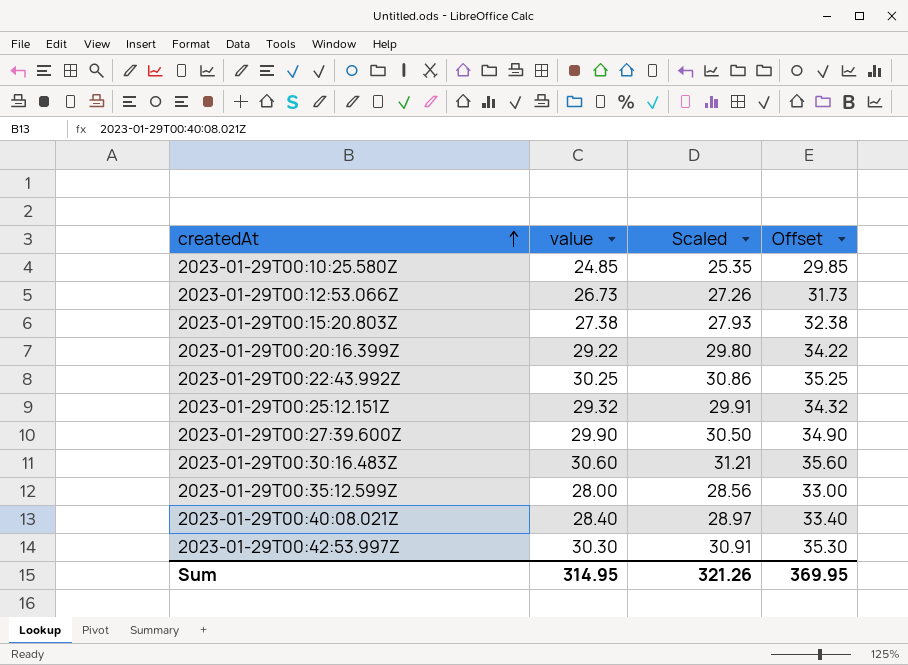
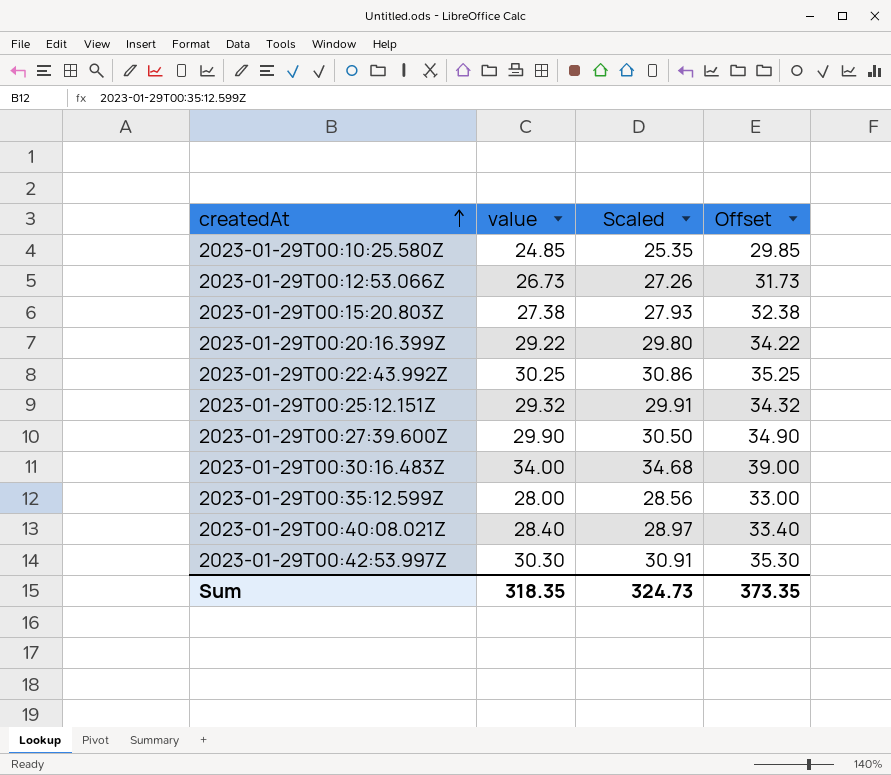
2023-01-29T00:30:16.483Z | value: 30.60 -> 34.00
2023-01-29T00:30:16.483Z | Scaled: 31.21 -> 34.68
2023-01-29T00:30:16.483Z | Offset: 35.60 -> 39.00
Sum | value: 314.95 -> 318.35
Sum | Scaled: 321.26 -> 324.73
Sum | Offset: 369.95 -> 373.35

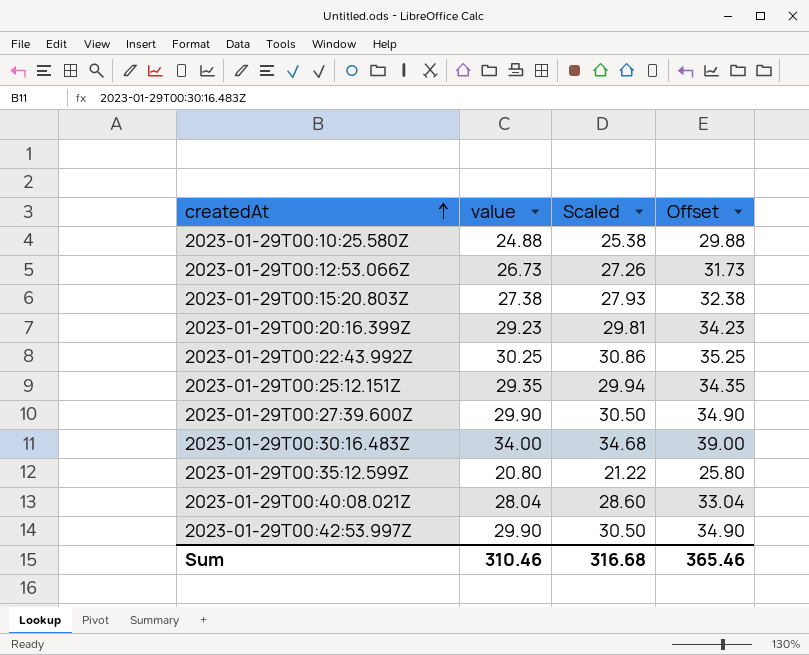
2023-01-29T00:10:25.580Z | value: 24.85 -> 24.88
2023-01-29T00:10:25.580Z | Scaled: 25.35 -> 25.38
2023-01-29T00:10:25.580Z | Offset: 29.85 -> 29.88
2023-01-29T00:20:16.399Z | value: 29.22 -> 29.23
2023-01-29T00:20:16.399Z | Scaled: 29.80 -> 29.81
2023-01-29T00:20:16.399Z | Offset: 34.22 -> 34.23
2023-01-29T00:25:12.151Z | value: 29.32 -> 29.35
2023-01-29T00:25:12.151Z | Scaled: 29.91 -> 29.94
2023-01-29T00:25:12.151Z | Offset: 34.32 -> 34.35
2023-01-29T00:35:12.599Z | value: 28.00 -> 20.80
2023-01-29T00:35:12.599Z | Scaled: 28.56 -> 21.22
2023-01-29T00:35:12.599Z | Offset: 33.00 -> 25.80
2023-01-29T00:40:08.021Z | value: 28.40 -> 28.04
2023-01-29T00:40:08.021Z | Scaled: 28.97 -> 28.60
2023-01-29T00:40:08.021Z | Offset: 33.40 -> 33.04
2023-01-29T00:42:53.997Z | value: 30.30 -> 29.90
2023-01-29T00:42:53.997Z | Scaled: 30.91 -> 30.50
2023-01-29T00:42:53.997Z | Offset: 35.30 -> 34.90
Sum | value: 318.35 -> 310.46
Sum | Scaled: 324.73 -> 316.68
Sum | Offset: 373.35 -> 365.46

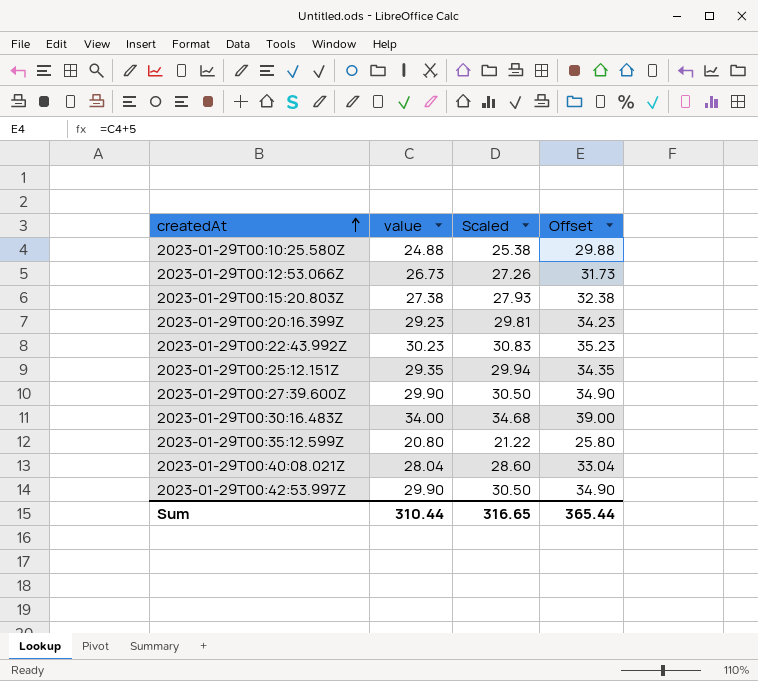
2023-01-29T00:22:43.992Z | value: 30.25 -> 30.23
2023-01-29T00:22:43.992Z | Scaled: 30.86 -> 30.83
2023-01-29T00:22:43.992Z | Offset: 35.25 -> 35.23
Sum | value: 310.46 -> 310.44
Sum | Scaled: 316.68 -> 316.65
Sum | Offset: 365.46 -> 365.44

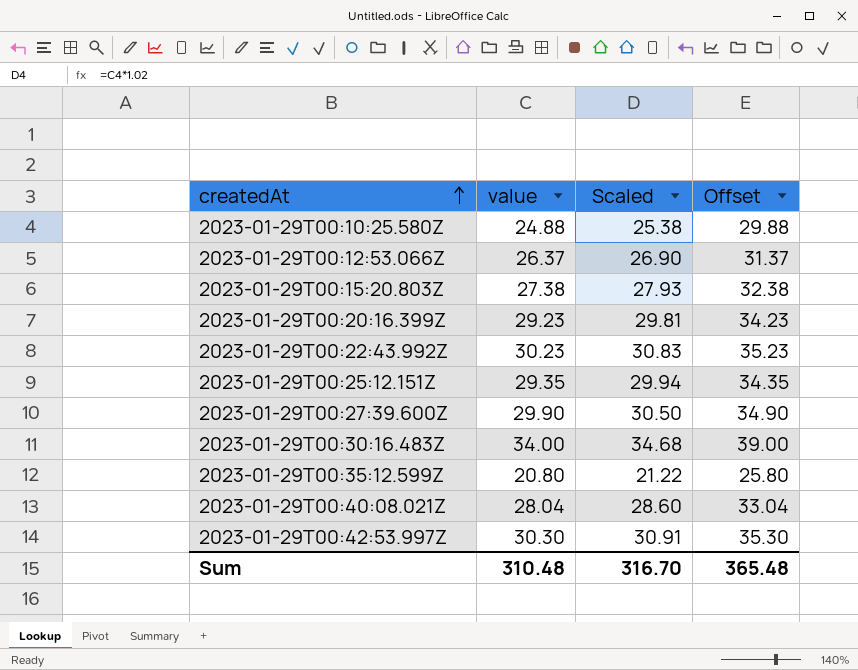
2023-01-29T00:12:53.066Z | value: 26.73 -> 26.37
2023-01-29T00:12:53.066Z | Scaled: 27.26 -> 26.90
2023-01-29T00:12:53.066Z | Offset: 31.73 -> 31.37
2023-01-29T00:42:53.997Z | value: 29.90 -> 30.30
2023-01-29T00:42:53.997Z | Scaled: 30.50 -> 30.91
2023-01-29T00:42:53.997Z | Offset: 34.90 -> 35.30
Sum | value: 310.44 -> 310.48
Sum | Scaled: 316.65 -> 316.70
Sum | Offset: 365.44 -> 365.48

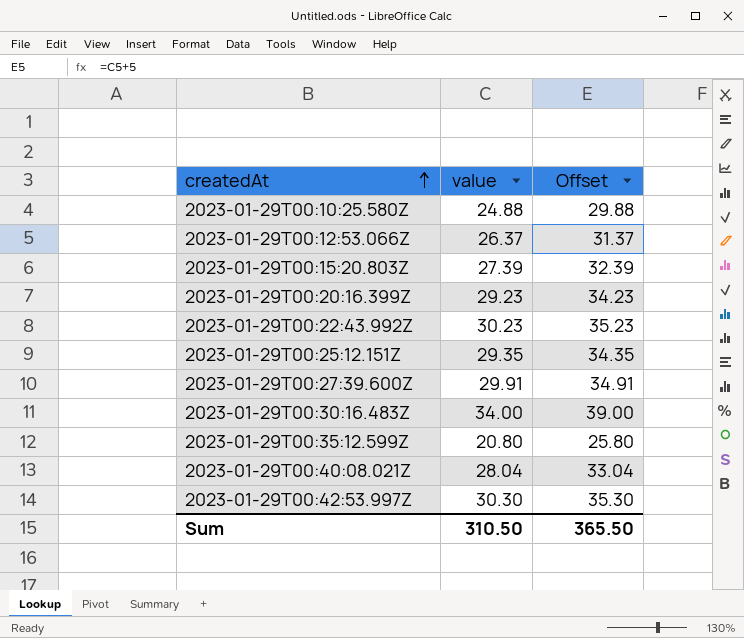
column Scaled | formula: [value] * 1.02 -> none
2023-01-29T00:15:20.803Z | value: 27.38 -> 27.39
2023-01-29T00:15:20.803Z | Offset: 32.38 -> 32.39
2023-01-29T00:27:39.600Z | value: 29.90 -> 29.91
2023-01-29T00:27:39.600Z | Offset: 34.90 -> 34.91
Sum | value: 310.48 -> 310.50
Sum | Offset: 365.48 -> 365.50

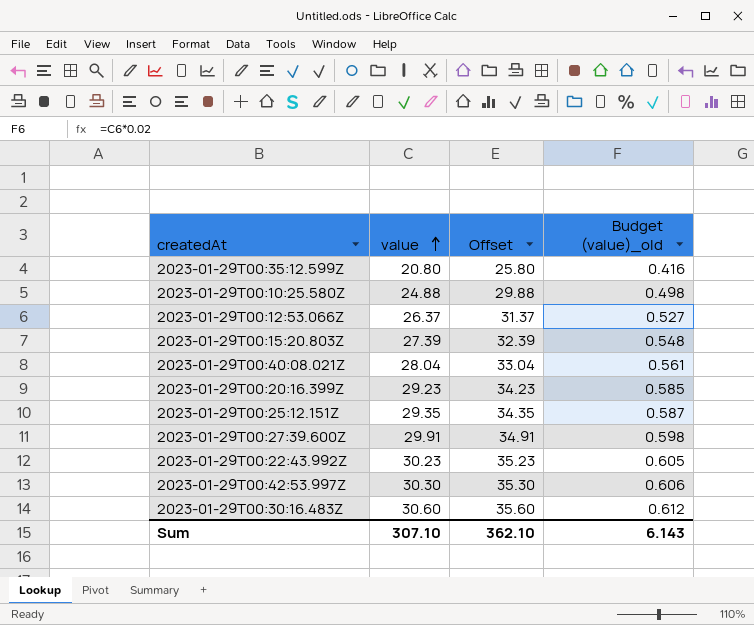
row order: createdAt ascending -> value ascending
column Budget (value)_old | formula: none -> [value] * 0.02
2023-01-29T00:30:16.483Z | value: 34.00 -> 30.60
2023-01-29T00:30:16.483Z | Offset: 39.00 -> 35.60
Sum | value: 310.50 -> 307.10
Sum | Offset: 365.50 -> 362.10

